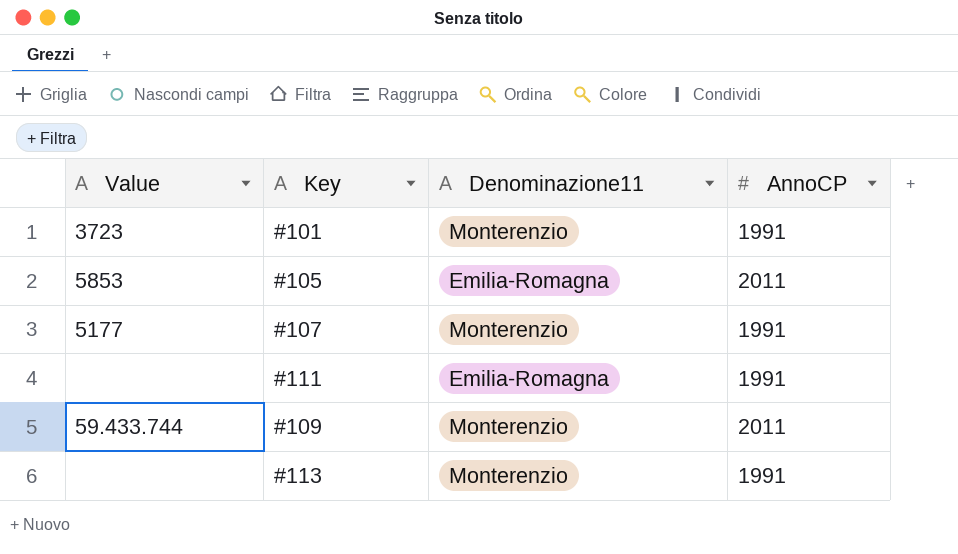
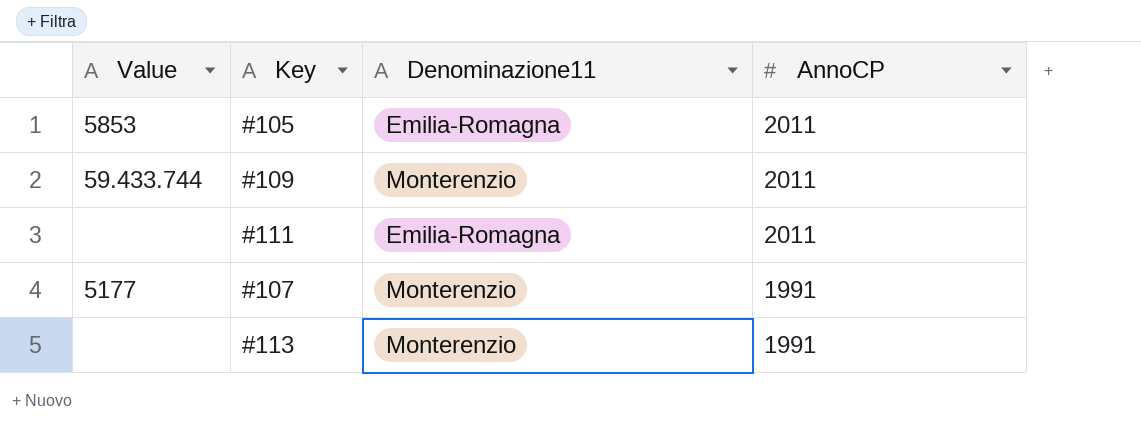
row order: none -> AnnoCP descending
row #101: 3723 | Monterenzio | 1991 -> none
#111 | AnnoCP: 1991 -> 2011

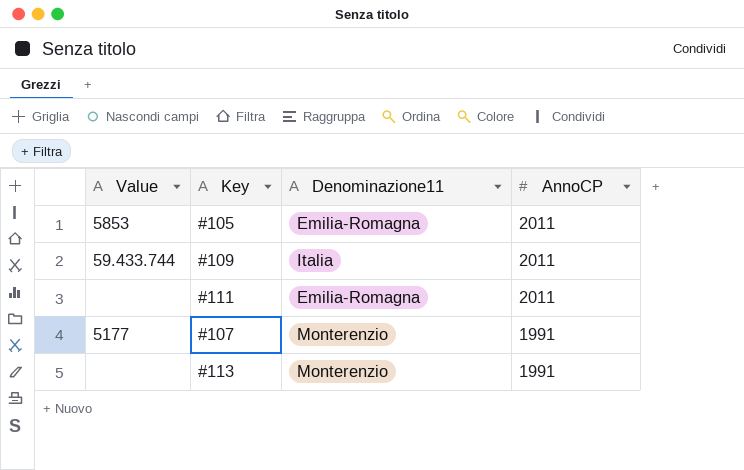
#109 | Denominazione11: Monterenzio -> Italia

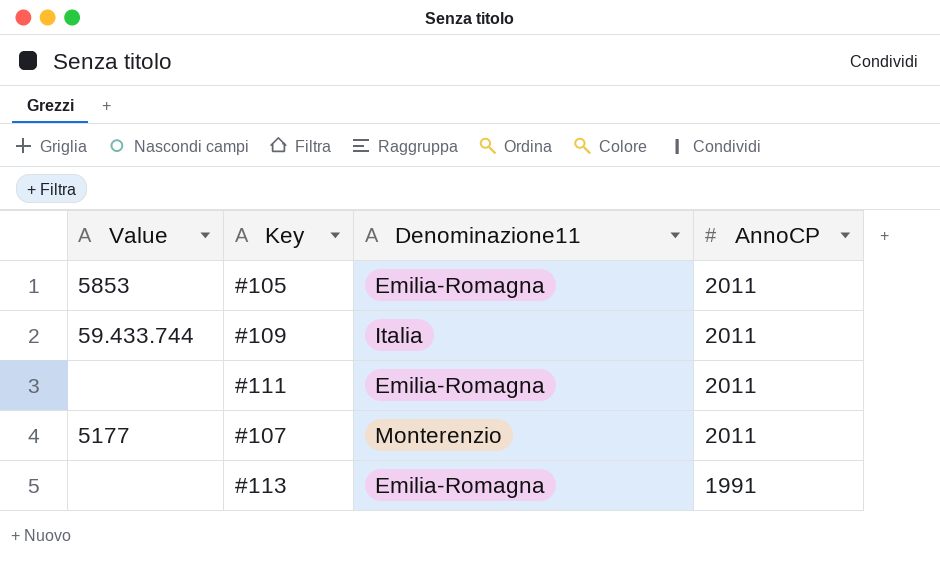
#107 | AnnoCP: 1991 -> 2011
#113 | Denominazione11: Monterenzio -> Emilia-Romagna

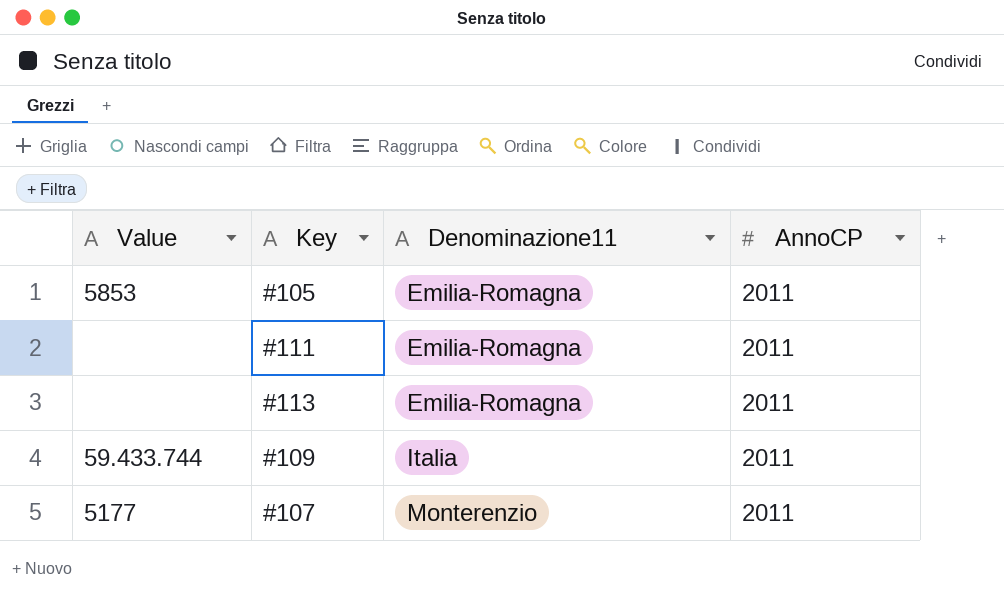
row order: AnnoCP descending -> Denominazione11 ascending
#113 | AnnoCP: 1991 -> 2011

